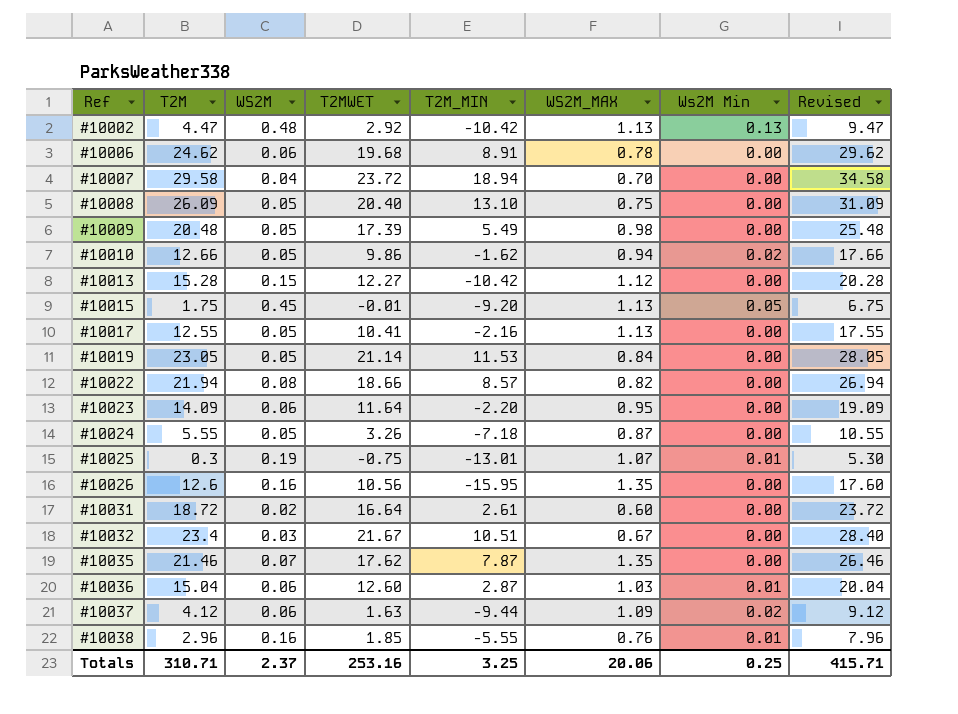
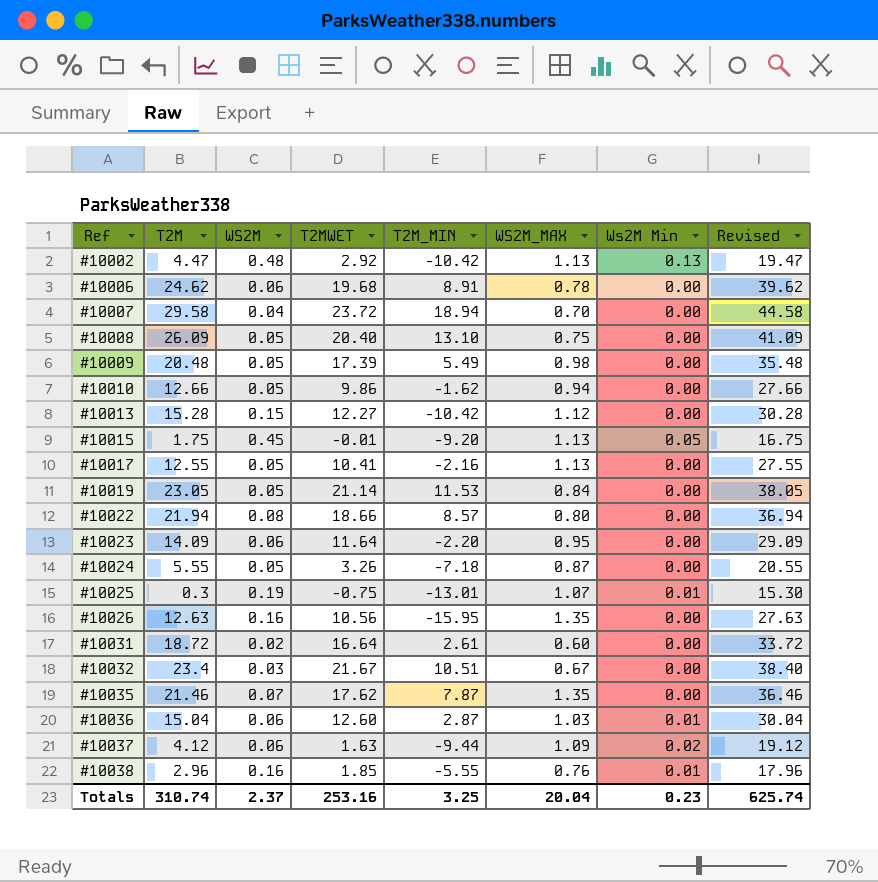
column Revised | formula: [T2M] + 5 -> [T2M] + 15
#10010 | Ws2M Min: 0.02 -> 0.00
#10022 | WS2M_MAX: 0.82 -> 0.80
#10026 | T2M: 12.6 -> 12.63
Totals | T2M: 310.71 -> 310.74
Totals | WS2M_MAX: 20.06 -> 20.04
Totals | Ws2M Min: 0.25 -> 0.23
Totals | Revised: 415.71 -> 625.74

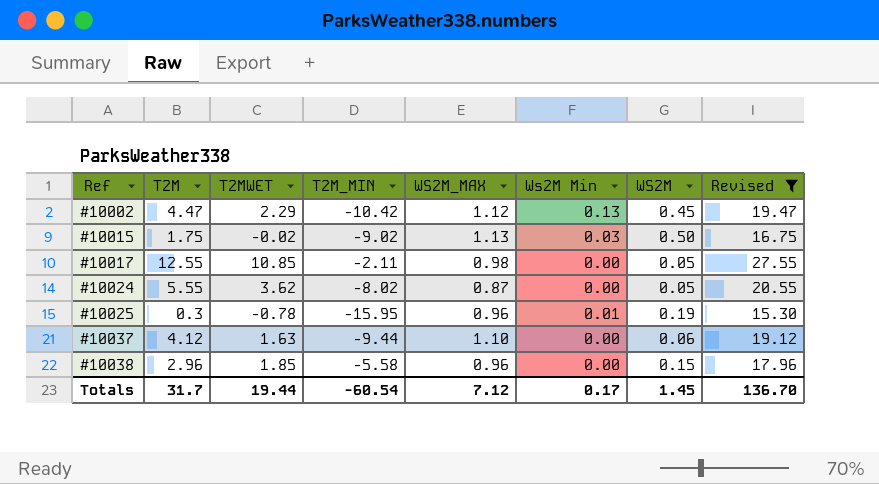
filter: none -> Revised <= 27.55
column WS2M | position: 3 -> 7
#10002 | T2MWET: 2.92 -> 2.29
#10002 | WS2M_MAX: 1.13 -> 1.12
#10002 | WS2M: 0.48 -> 0.45
#10015 | T2MWET: -0.01 -> -0.02
#10015 | T2M_MIN: -9.20 -> -9.02
#10015 | Ws2M Min: 0.05 -> 0.03
#10015 | WS2M: 0.45 -> 0.50
#10017 | T2MWET: 10.41 -> 10.85
#10017 | T2M_MIN: -2.16 -> -2.11
#10017 | WS2M_MAX: 1.13 -> 0.98
#10024 | T2MWET: 3.26 -> 3.62
#10024 | T2M_MIN: -7.18 -> -8.02
#10025 | T2MWET: -0.75 -> -0.78
#10025 | T2M_MIN: -13.01 -> -15.95
#10025 | WS2M_MAX: 1.07 -> 0.96
#10037 | WS2M_MAX: 1.09 -> 1.10
#10037 | Ws2M Min: 0.02 -> 0.00
#10038 | T2M_MIN: -5.55 -> -5.58
#10038 | WS2M_MAX: 0.76 -> 0.96
#10038 | Ws2M Min: 0.01 -> 0.00
#10038 | WS2M: 0.16 -> 0.15
Totals | T2M: 310.74 -> 31.7
Totals | T2MWET: 253.16 -> 19.44
Totals | T2M_MIN: 3.25 -> -60.54
Totals | WS2M_MAX: 20.04 -> 7.12
Totals | Ws2M Min: 0.23 -> 0.17
Totals | WS2M: 2.37 -> 1.45
Totals | Revised: 625.74 -> 136.70

